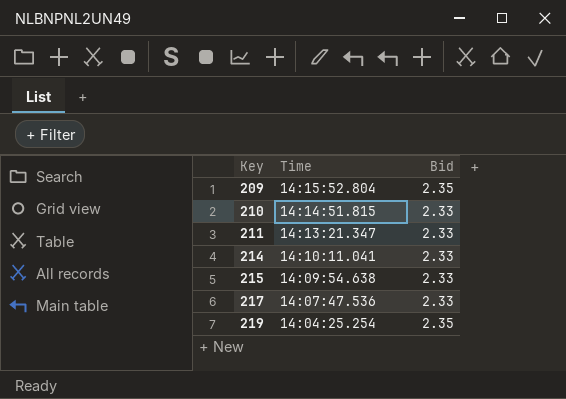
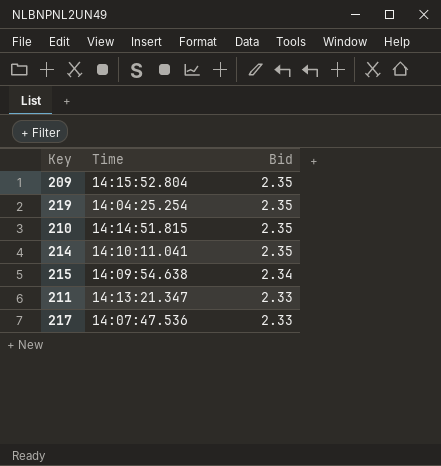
row order: Key ascending -> Bid descending
210 | Bid: 2.33 -> 2.35
214 | Bid: 2.33 -> 2.35
215 | Bid: 2.33 -> 2.34

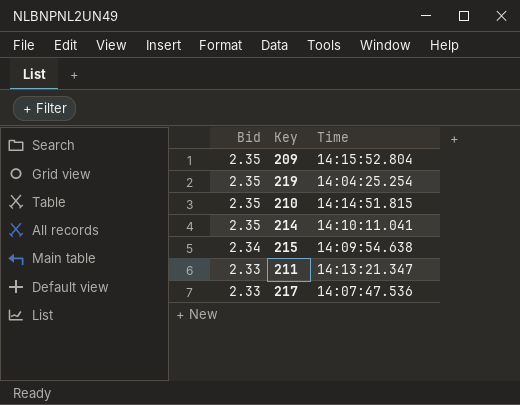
column Bid | position: 3 -> 1

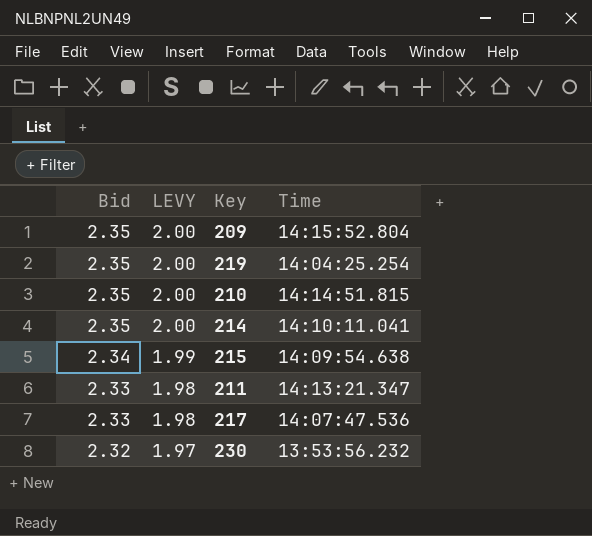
column LEVY | formula: none -> [Bid] * 0.85
row 230: none -> 2.32 | 1.97 | 13:53:56.232

